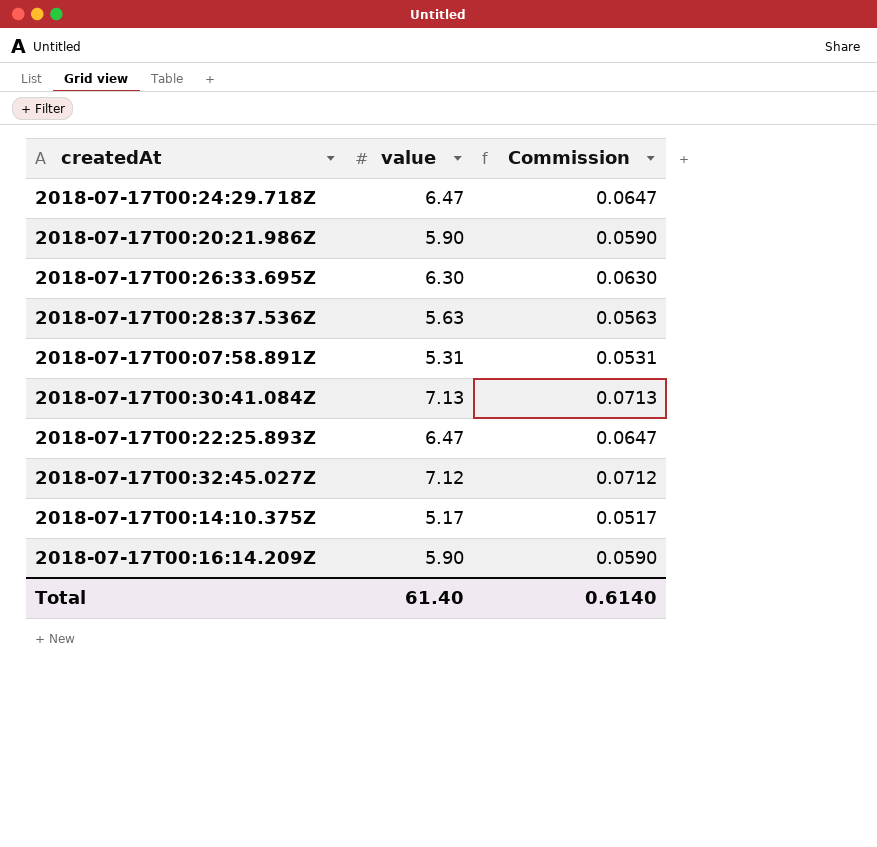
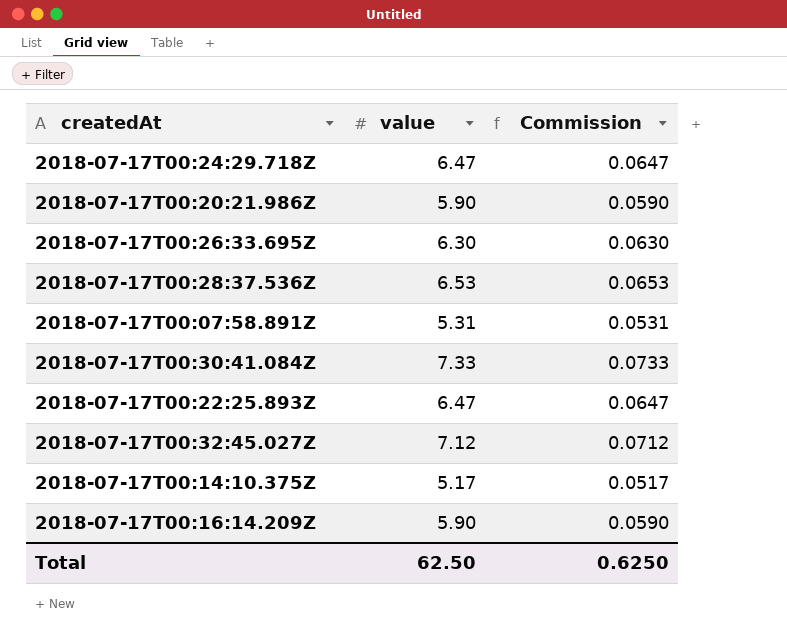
2018-07-17T00:28:37.536Z | value: 5.63 -> 6.53
2018-07-17T00:28:37.536Z | Commission: 0.0563 -> 0.0653
2018-07-17T00:30:41.084Z | value: 7.13 -> 7.33
2018-07-17T00:30:41.084Z | Commission: 0.0713 -> 0.0733
Total | value: 61.40 -> 62.50
Total | Commission: 0.6140 -> 0.6250

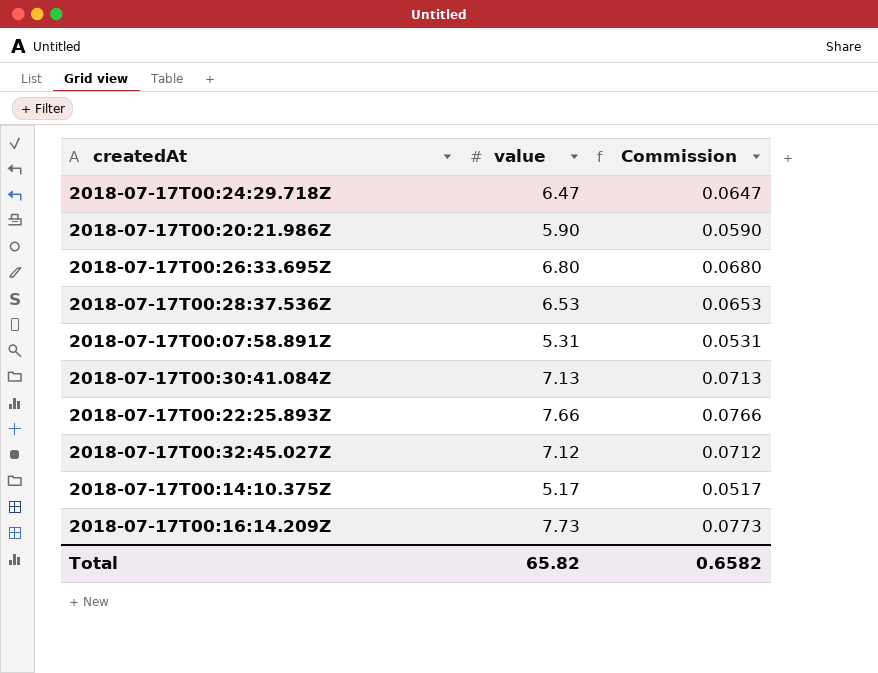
2018-07-17T00:26:33.695Z | value: 6.30 -> 6.80
2018-07-17T00:26:33.695Z | Commission: 0.0630 -> 0.0680
2018-07-17T00:30:41.084Z | value: 7.33 -> 7.13
2018-07-17T00:30:41.084Z | Commission: 0.0733 -> 0.0713
2018-07-17T00:22:25.893Z | value: 6.47 -> 7.66
2018-07-17T00:22:25.893Z | Commission: 0.0647 -> 0.0766
2018-07-17T00:16:14.209Z | value: 5.90 -> 7.73
2018-07-17T00:16:14.209Z | Commission: 0.0590 -> 0.0773
Total | value: 62.50 -> 65.82
Total | Commission: 0.6250 -> 0.6582

